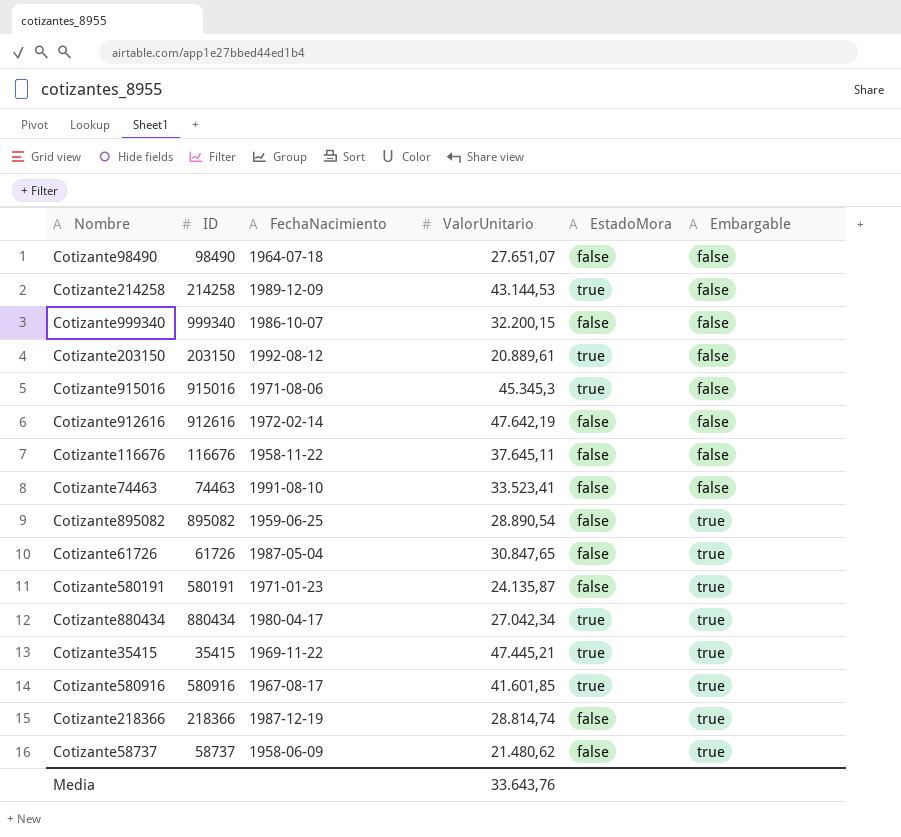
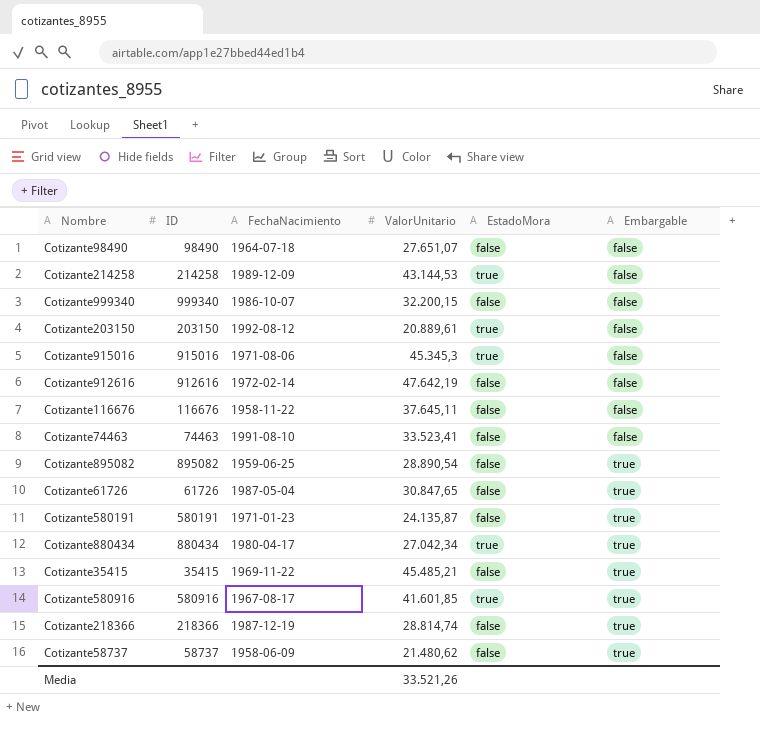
Cotizante35415 | ValorUnitario: 47.445,21 -> 45.485,21
Cotizante35415 | EstadoMora: true -> false
Media | ValorUnitario: 33.643,76 -> 33.521,26

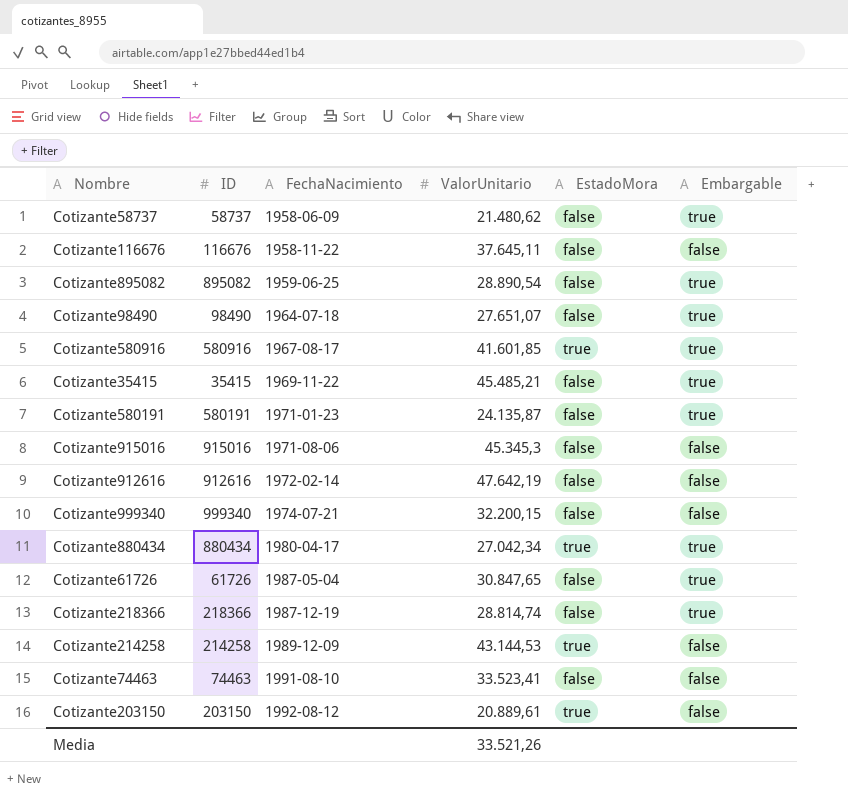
row order: Embargable ascending -> FechaNacimiento ascending
Cotizante98490 | Embargable: false -> true
Cotizante915016 | EstadoMora: true -> false
Cotizante999340 | FechaNacimiento: 1986-10-07 -> 1974-07-21

